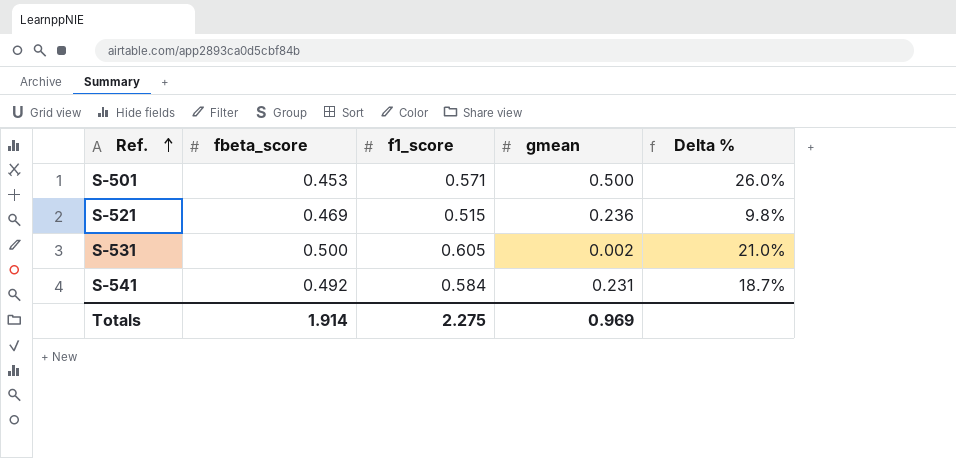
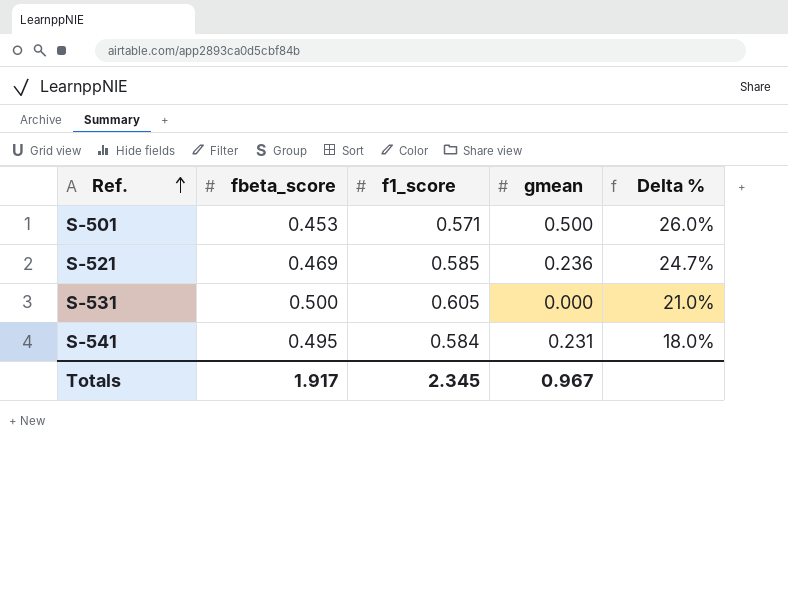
S-521 | f1_score: 0.515 -> 0.585
S-521 | Delta %: 9.8% -> 24.7%
S-531 | gmean: 0.002 -> 0.000
S-541 | fbeta_score: 0.492 -> 0.495
S-541 | Delta %: 18.7% -> 18.0%
Totals | fbeta_score: 1.914 -> 1.917
Totals | f1_score: 2.275 -> 2.345
Totals | gmean: 0.969 -> 0.967

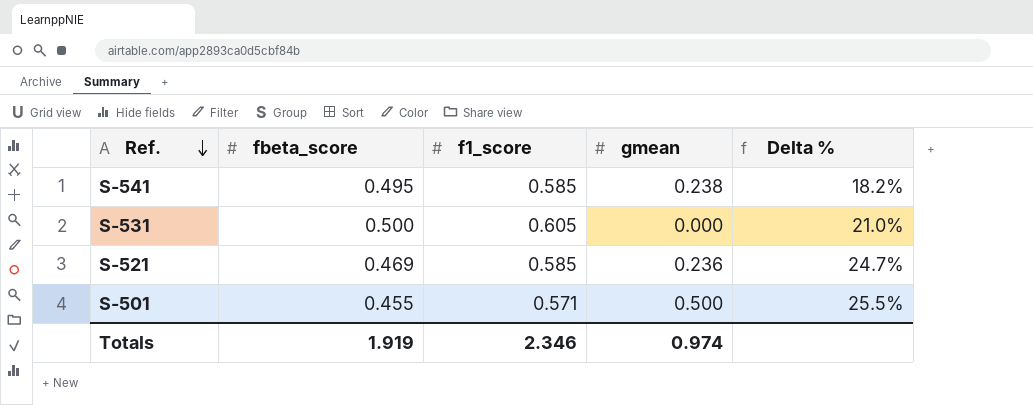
row order: Ref. ascending -> Ref. descending
S-541 | f1_score: 0.584 -> 0.585
S-541 | gmean: 0.231 -> 0.238
S-541 | Delta %: 18.0% -> 18.2%
S-501 | fbeta_score: 0.453 -> 0.455
S-501 | Delta %: 26.0% -> 25.5%
Totals | fbeta_score: 1.917 -> 1.919
Totals | f1_score: 2.345 -> 2.346
Totals | gmean: 0.967 -> 0.974

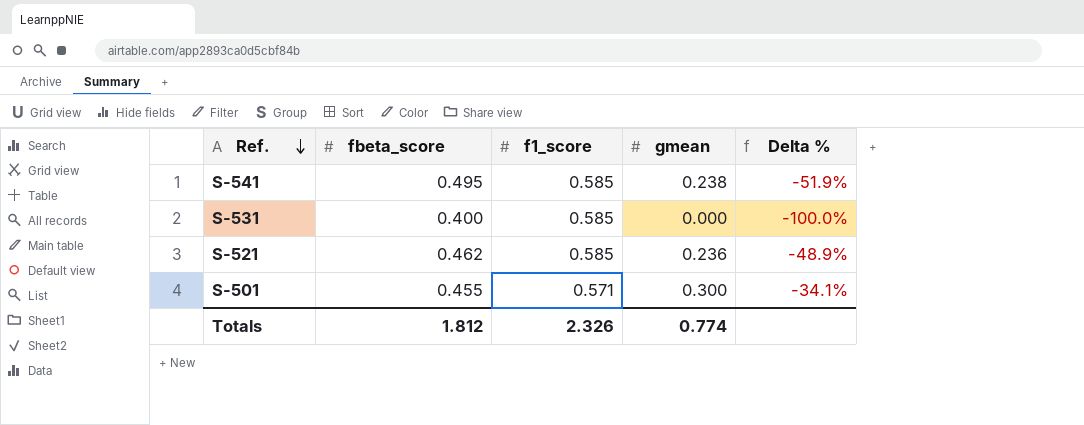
column Delta % | formula: ([f1_score] - [fbeta_score]) / [fbeta_score] -> ([gmean] - [fbeta_score]) / [fbeta_score]
S-531 | fbeta_score: 0.500 -> 0.400
S-531 | f1_score: 0.605 -> 0.585
S-521 | fbeta_score: 0.469 -> 0.462
S-501 | gmean: 0.500 -> 0.300
Totals | fbeta_score: 1.919 -> 1.812
Totals | f1_score: 2.346 -> 2.326
Totals | gmean: 0.974 -> 0.774

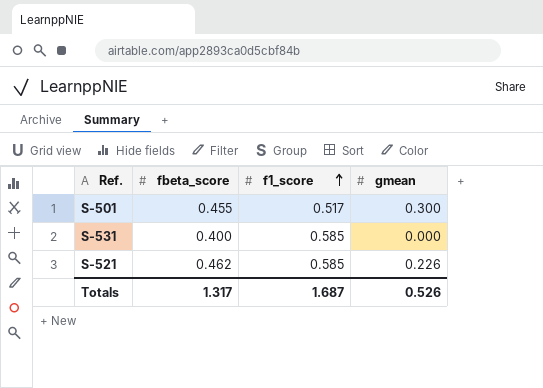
row order: Ref. descending -> f1_score ascending
column Delta % | formula: ([gmean] - [fbeta_score]) / [fbeta_score] -> none
row S-541: 0.495 | 0.585 | 0.238 | -51.9% -> none
S-501 | f1_score: 0.571 -> 0.517
S-521 | gmean: 0.236 -> 0.226
Totals | fbeta_score: 1.812 -> 1.317
Totals | f1_score: 2.326 -> 1.687
Totals | gmean: 0.774 -> 0.526

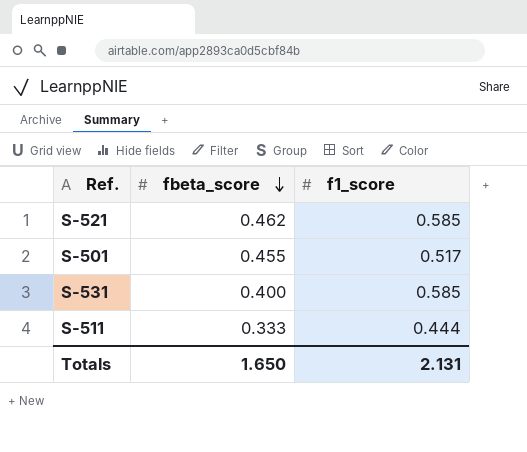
row order: f1_score ascending -> fbeta_score descending
column gmean | position: 4 -> none
row S-511: none -> 0.333 | 0.444
Totals | fbeta_score: 1.317 -> 1.650
Totals | f1_score: 1.687 -> 2.131

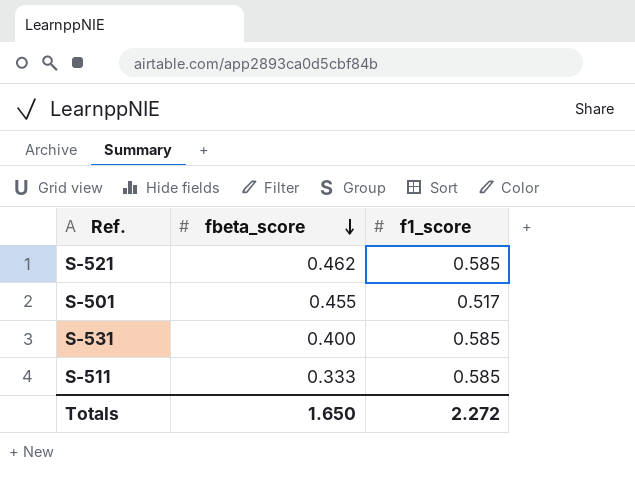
S-511 | f1_score: 0.444 -> 0.585
Totals | f1_score: 2.131 -> 2.272

